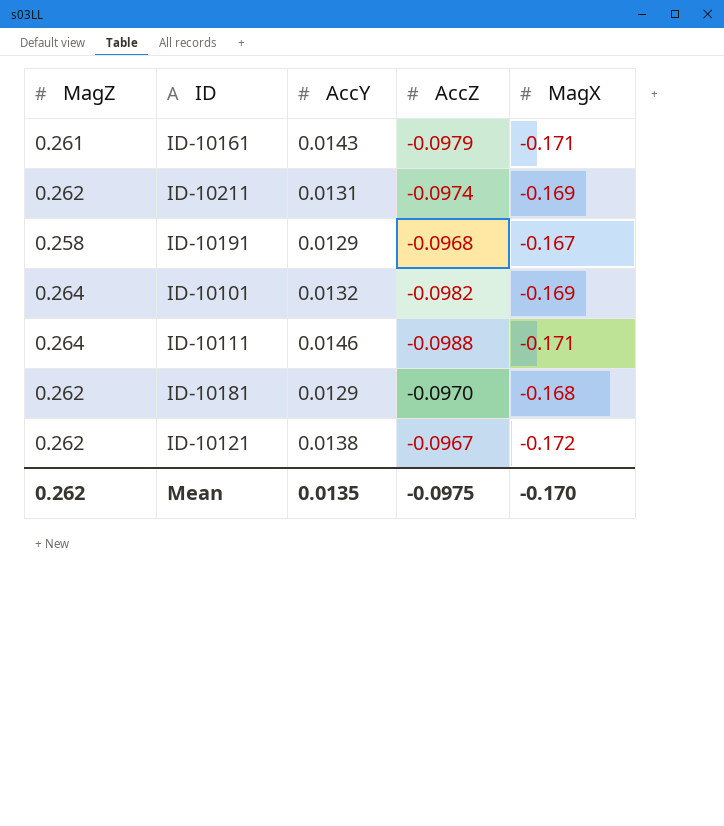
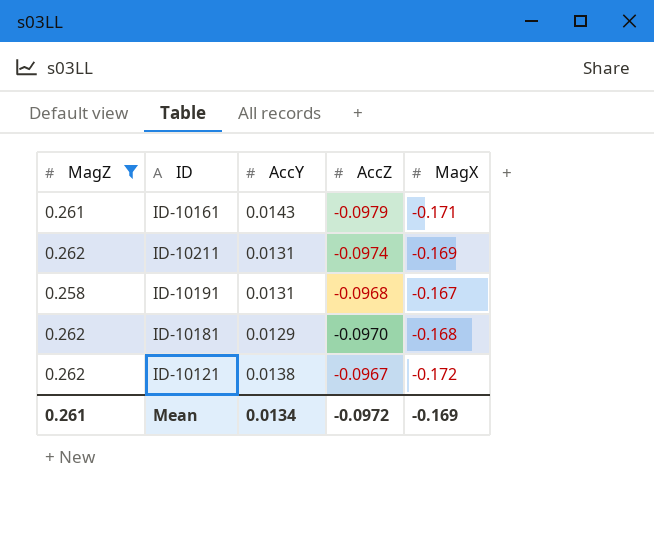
filter: none -> MagZ != 0.264
ID-10191 | AccY: 0.0129 -> 0.0131
Mean | MagZ: 0.262 -> 0.261
Mean | AccY: 0.0135 -> 0.0134
Mean | AccZ: -0.0975 -> -0.0972
Mean | MagX: -0.170 -> -0.169

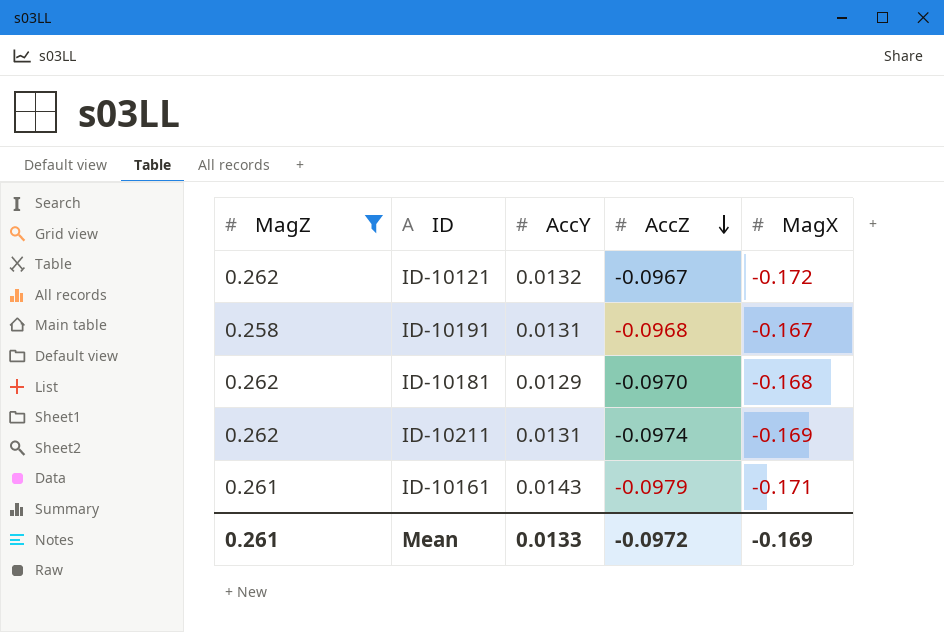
row order: none -> AccZ descending
ID-10121 | AccY: 0.0138 -> 0.0132
Mean | AccY: 0.0134 -> 0.0133

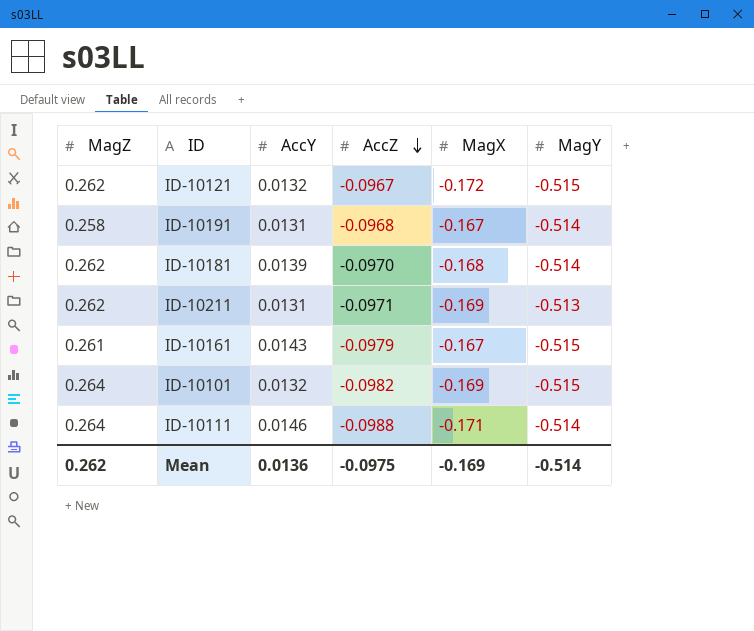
filter: MagZ != 0.264 -> none
column MagY | position: none -> 6
ID-10181 | AccY: 0.0129 -> 0.0139
ID-10211 | AccZ: -0.0974 -> -0.0971
ID-10161 | MagX: -0.171 -> -0.167
Mean | MagZ: 0.261 -> 0.262
Mean | AccY: 0.0133 -> 0.0136
Mean | AccZ: -0.0972 -> -0.0975

